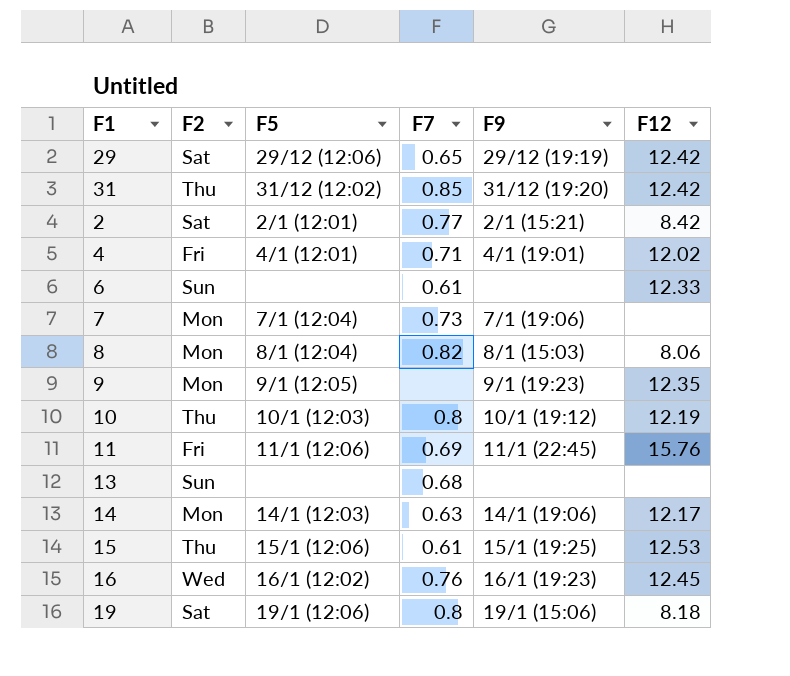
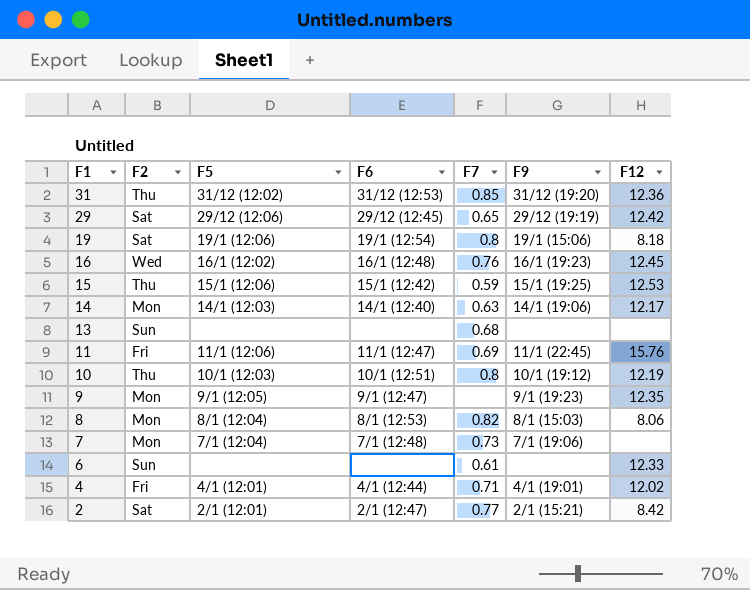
row order: none -> F1 descending
column F6 | position: none -> 4
31 | F12: 12.42 -> 12.36
15 | F7: 0.61 -> 0.59

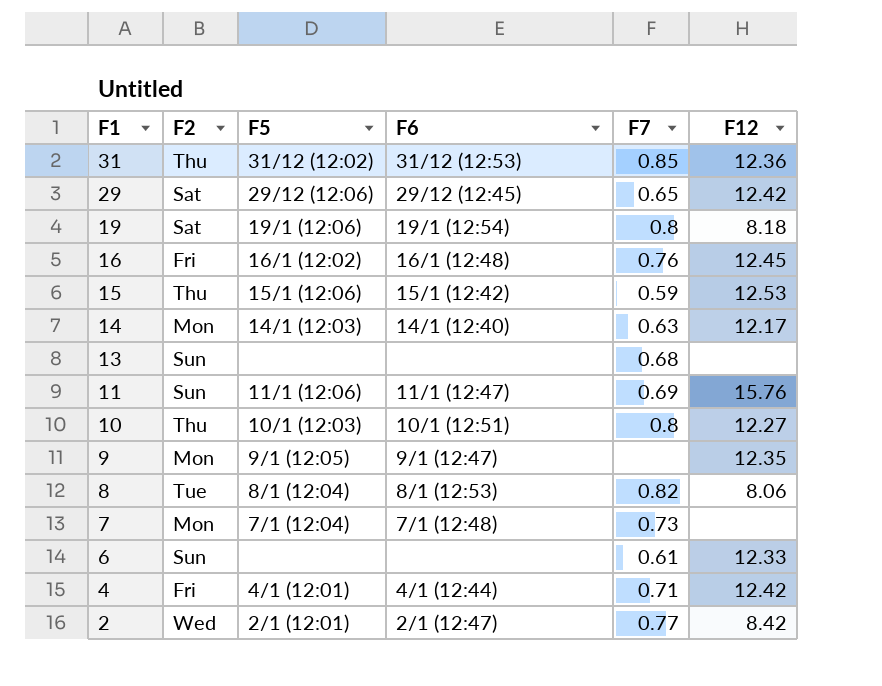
column F9 | position: 6 -> none
16 | F2: Wed -> Fri
11 | F2: Fri -> Sun
10 | F12: 12.19 -> 12.27
8 | F2: Mon -> Tue
4 | F12: 12.02 -> 12.42
2 | F2: Sat -> Wed

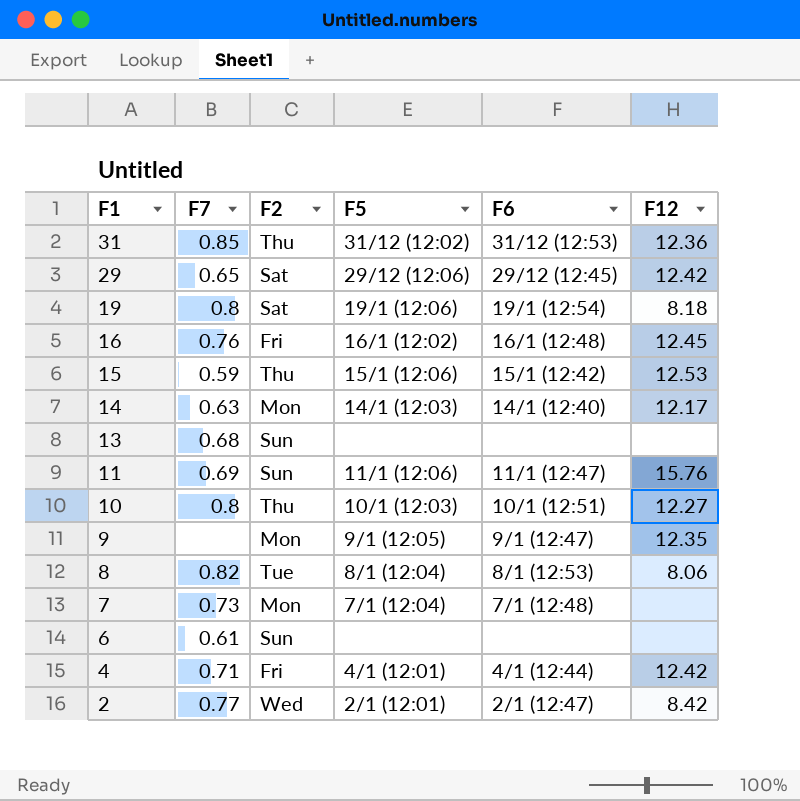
column F7 | position: 5 -> 2
6 | F12: 12.33 -> none

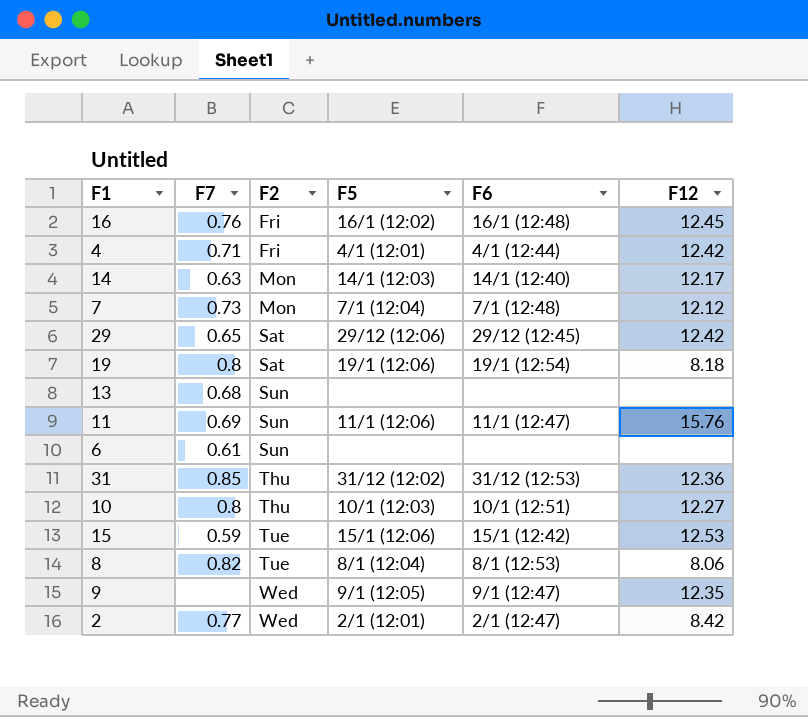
row order: F1 descending -> F2 ascending
7 | F12: none -> 12.12
15 | F2: Thu -> Tue
9 | F2: Mon -> Wed

